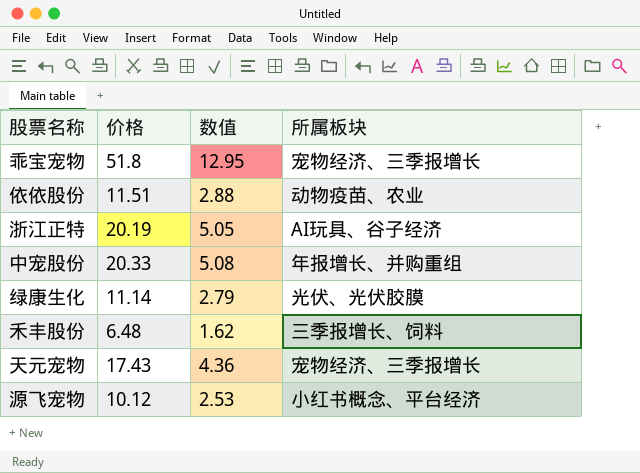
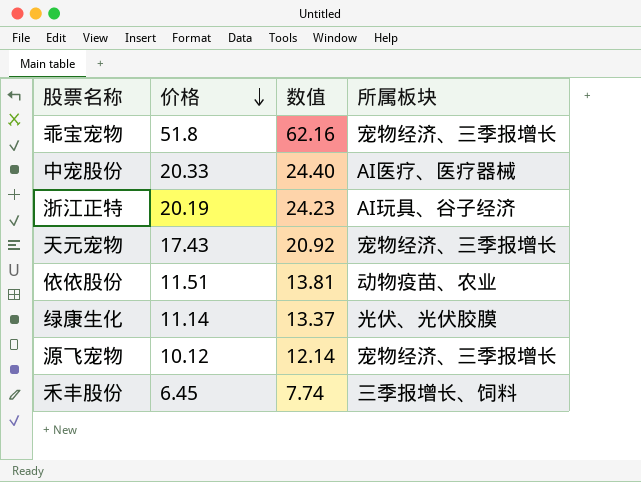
row order: none -> 价格 descending
column 数值 | formula: [价格] * 0.25 -> [价格] * 1.2
中宠股份 | 所属板块: 年报增长、并购重组 -> AI医疗、医疗器械
源飞宠物 | 所属板块: 小红书概念、平台经济 -> 宠物经济、三季报增长
禾丰股份 | 价格: 6.48 -> 6.45

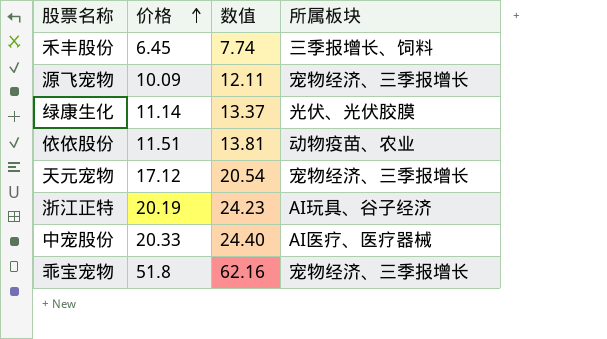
row order: 价格 descending -> 价格 ascending
源飞宠物 | 价格: 10.12 -> 10.09
源飞宠物 | 数值: 12.14 -> 12.11
天元宠物 | 价格: 17.43 -> 17.12
天元宠物 | 数值: 20.92 -> 20.54

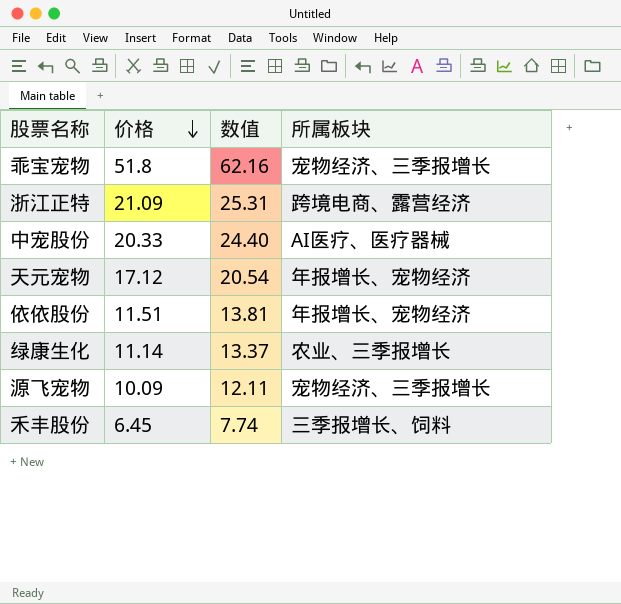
row order: 价格 ascending -> 价格 descending
浙江正特 | 价格: 20.19 -> 21.09
浙江正特 | 数值: 24.23 -> 25.31
浙江正特 | 所属板块: AI玩具、谷子经济 -> 跨境电商、露营经济
天元宠物 | 所属板块: 宠物经济、三季报增长 -> 年报增长、宠物经济
依依股份 | 所属板块: 动物疫苗、农业 -> 年报增长、宠物经济
绿康生化 | 所属板块: 光伏、光伏胶膜 -> 农业、三季报增长

